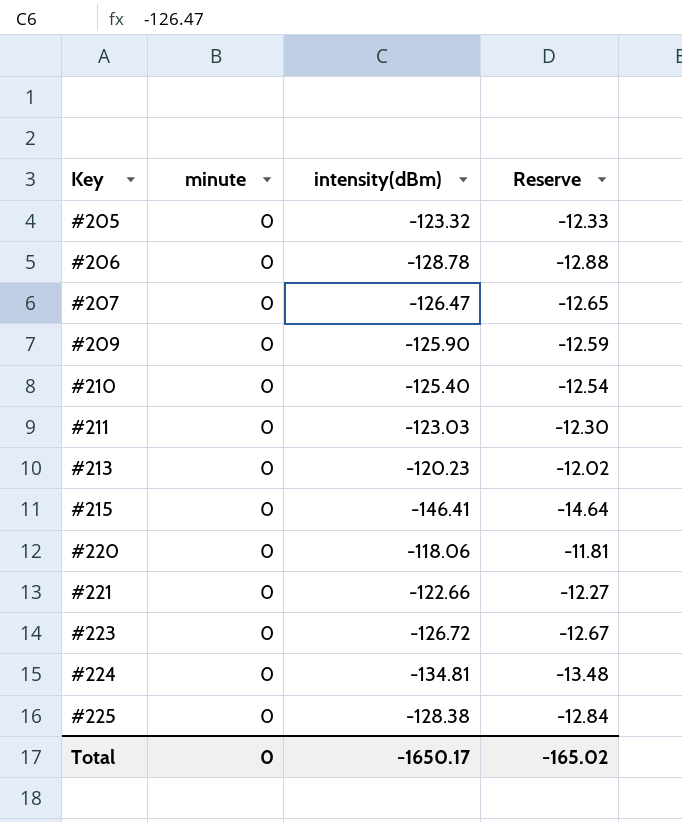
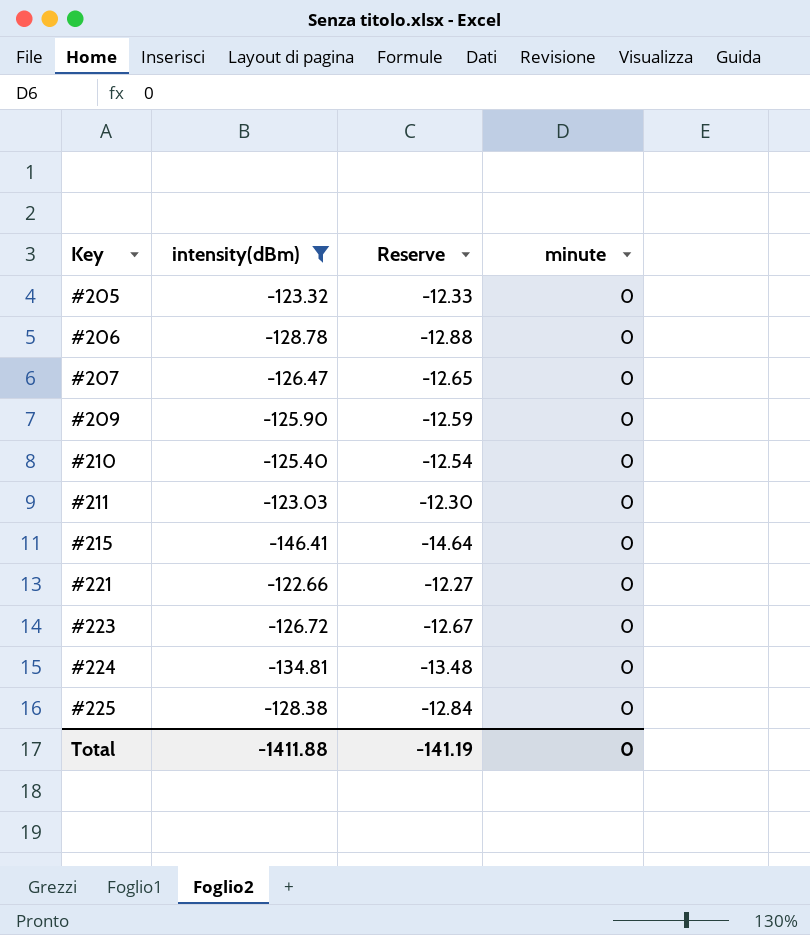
filter: none -> intensity(dBm) <= -122.66
column minute | position: 2 -> 4
Total | intensity(dBm): -1650.17 -> -1411.88
Total | Reserve: -165.02 -> -141.19

